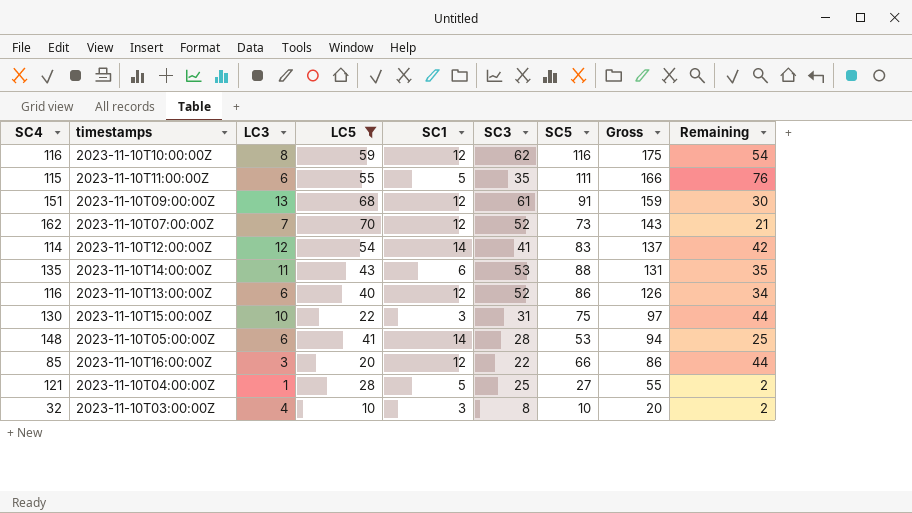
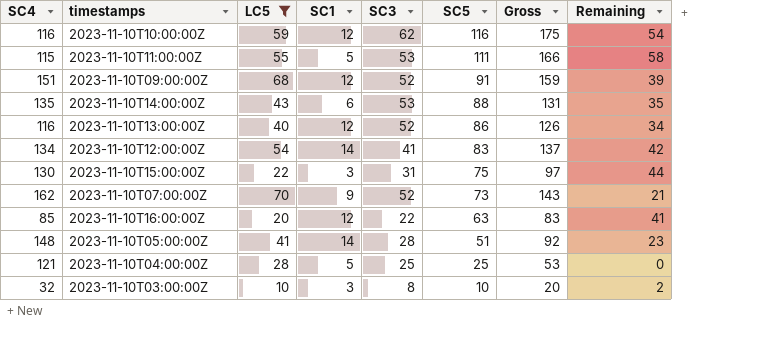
row order: Gross descending -> SC5 descending
column LC3 | position: 3 -> none
2023-11-10T11:00:00Z | SC3: 35 -> 53
2023-11-10T11:00:00Z | Remaining: 76 -> 58
2023-11-10T09:00:00Z | SC3: 61 -> 52
2023-11-10T09:00:00Z | Remaining: 30 -> 39
2023-11-10T12:00:00Z | SC4: 114 -> 134
2023-11-10T07:00:00Z | SC1: 12 -> 9
2023-11-10T16:00:00Z | SC5: 66 -> 63
2023-11-10T16:00:00Z | Gross: 86 -> 83
2023-11-10T16:00:00Z | Remaining: 44 -> 41
2023-11-10T05:00:00Z | SC5: 53 -> 51
2023-11-10T05:00:00Z | Gross: 94 -> 92
2023-11-10T05:00:00Z | Remaining: 25 -> 23
2023-11-10T04:00:00Z | SC5: 27 -> 25
2023-11-10T04:00:00Z | Gross: 55 -> 53
2023-11-10T04:00:00Z | Remaining: 2 -> 0

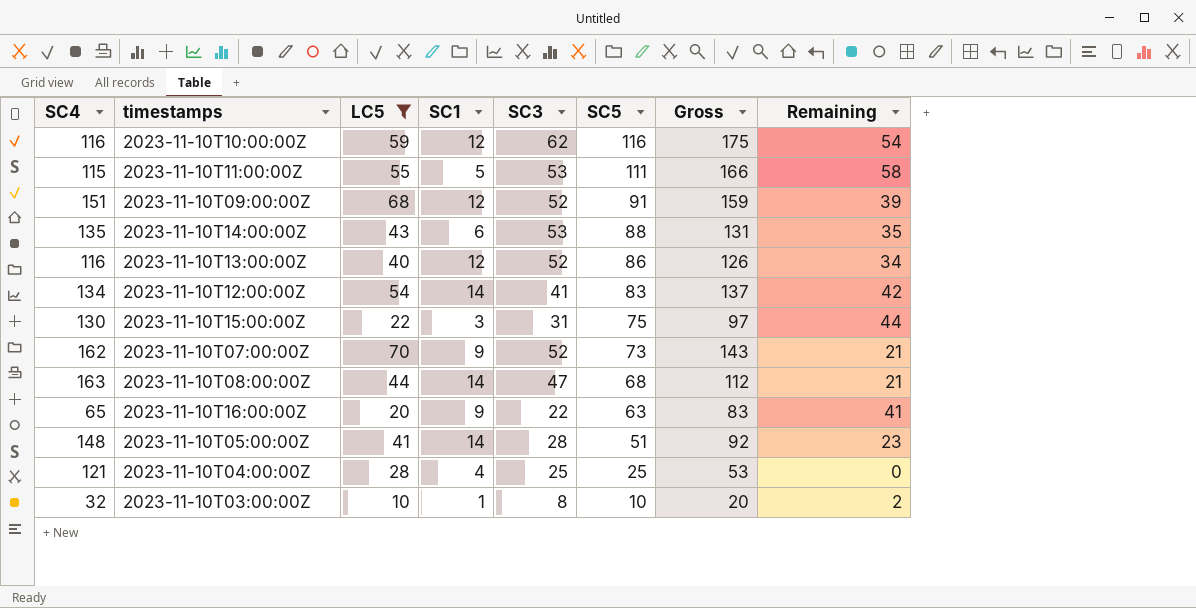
row 2023-11-10T08:00:00Z: none -> 163 | 44 | 14 | 47 | 68 | 112 | 21
2023-11-10T16:00:00Z | SC4: 85 -> 65
2023-11-10T16:00:00Z | SC1: 12 -> 9
2023-11-10T04:00:00Z | SC1: 5 -> 4
2023-11-10T03:00:00Z | SC1: 3 -> 1

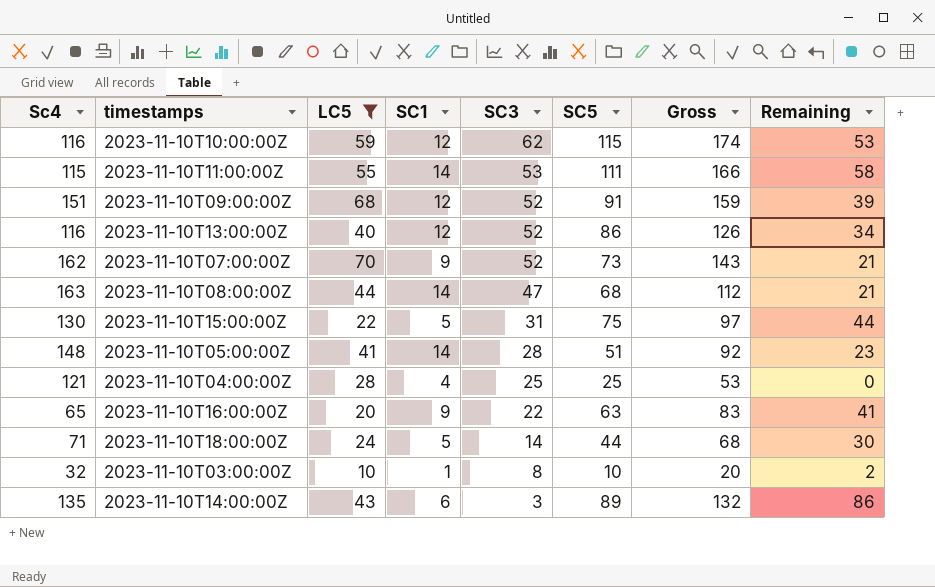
row order: SC5 descending -> SC3 descending
column name: SC4 -> Sc4
row 2023-11-10T12:00:00Z: 134 | 54 | 14 | 41 | 83 | 137 | 42 -> none
2023-11-10T10:00:00Z | SC5: 116 -> 115
2023-11-10T10:00:00Z | Gross: 175 -> 174
2023-11-10T10:00:00Z | Remaining: 54 -> 53
2023-11-10T11:00:00Z | SC1: 5 -> 14
2023-11-10T15:00:00Z | SC1: 3 -> 5
row 2023-11-10T18:00:00Z: none -> 71 | 24 | 5 | 14 | 44 | 68 | 30
2023-11-10T14:00:00Z | SC3: 53 -> 3
2023-11-10T14:00:00Z | SC5: 88 -> 89
2023-11-10T14:00:00Z | Gross: 131 -> 132
2023-11-10T14:00:00Z | Remaining: 35 -> 86

